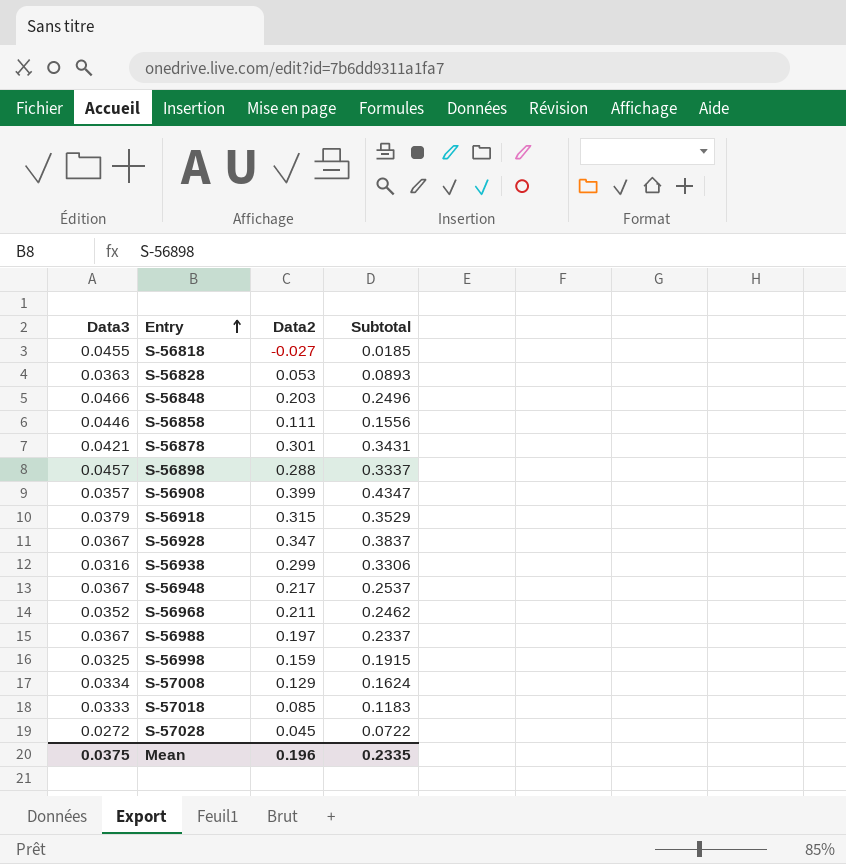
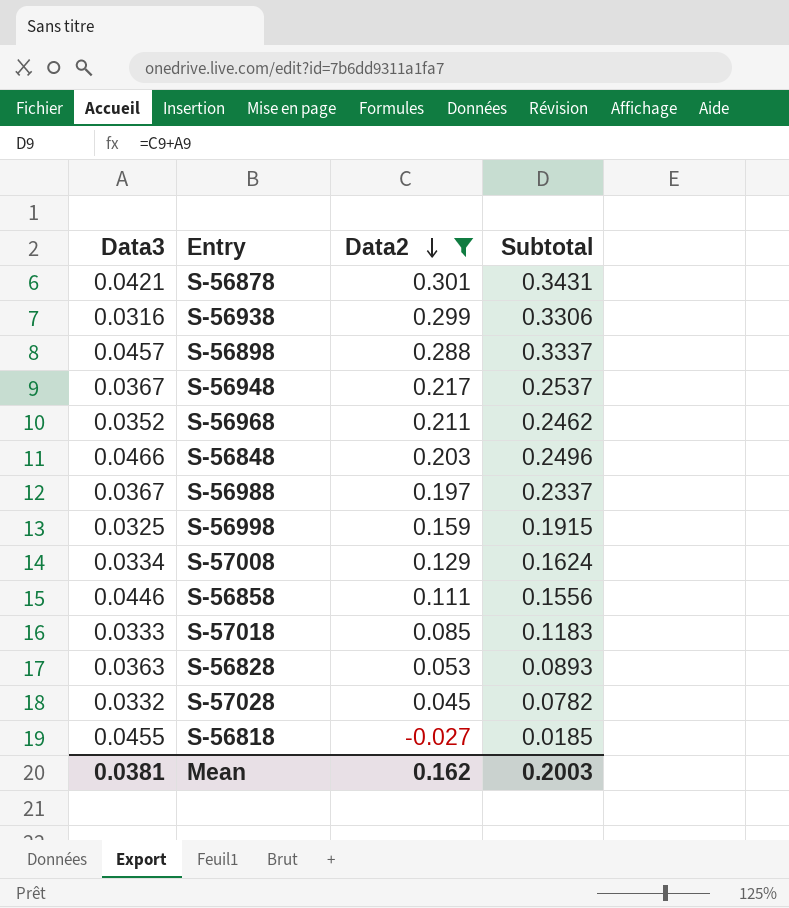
filter: none -> Data2 <= 0.301
row order: Entry ascending -> Data2 descending
S-57028 | Data3: 0.0272 -> 0.0332
S-57028 | Subtotal: 0.0722 -> 0.0782
Mean | Data3: 0.0375 -> 0.0381
Mean | Data2: 0.196 -> 0.162
Mean | Subtotal: 0.2335 -> 0.2003

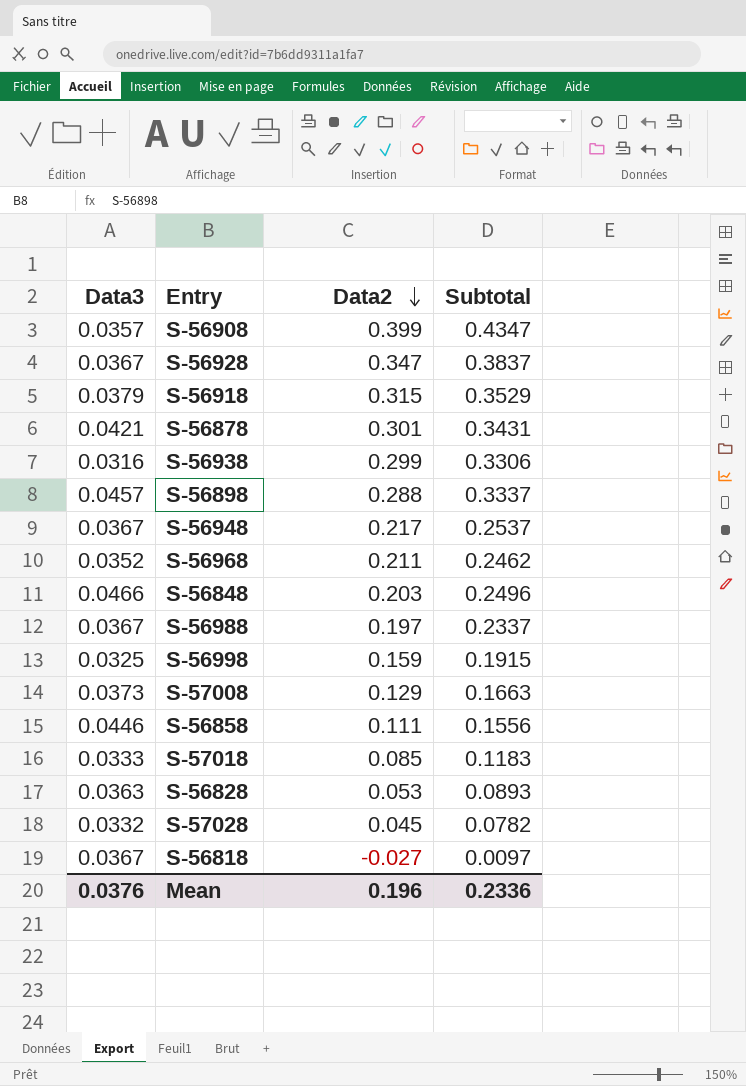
filter: Data2 <= 0.301 -> none
S-57008 | Data3: 0.0334 -> 0.0373
S-57008 | Subtotal: 0.1624 -> 0.1663
S-56818 | Data3: 0.0455 -> 0.0367
S-56818 | Subtotal: 0.0185 -> 0.0097
Mean | Data3: 0.0381 -> 0.0376
Mean | Data2: 0.162 -> 0.196
Mean | Subtotal: 0.2003 -> 0.2336

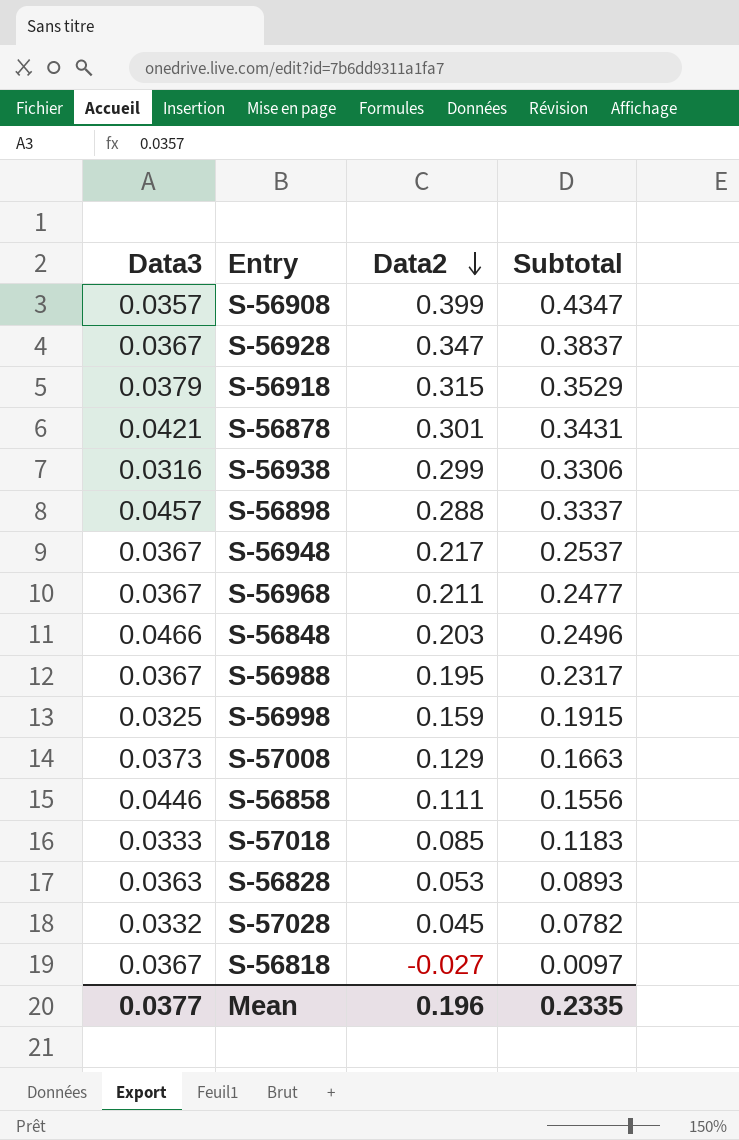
S-56968 | Data3: 0.0352 -> 0.0367
S-56968 | Subtotal: 0.2462 -> 0.2477
S-56988 | Data2: 0.197 -> 0.195
S-56988 | Subtotal: 0.2337 -> 0.2317
Mean | Data3: 0.0376 -> 0.0377
Mean | Subtotal: 0.2336 -> 0.2335

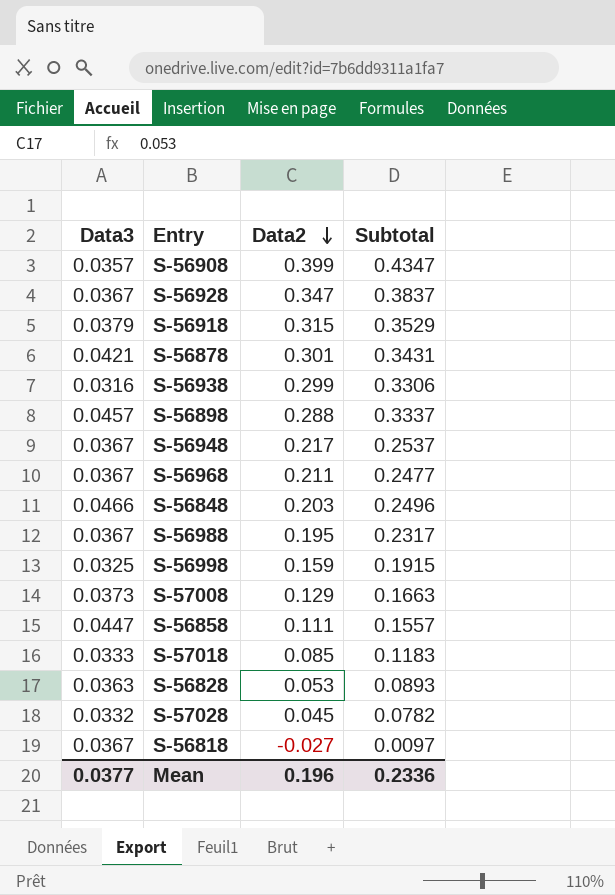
S-56858 | Data3: 0.0446 -> 0.0447
S-56858 | Subtotal: 0.1556 -> 0.1557
Mean | Subtotal: 0.2335 -> 0.2336

